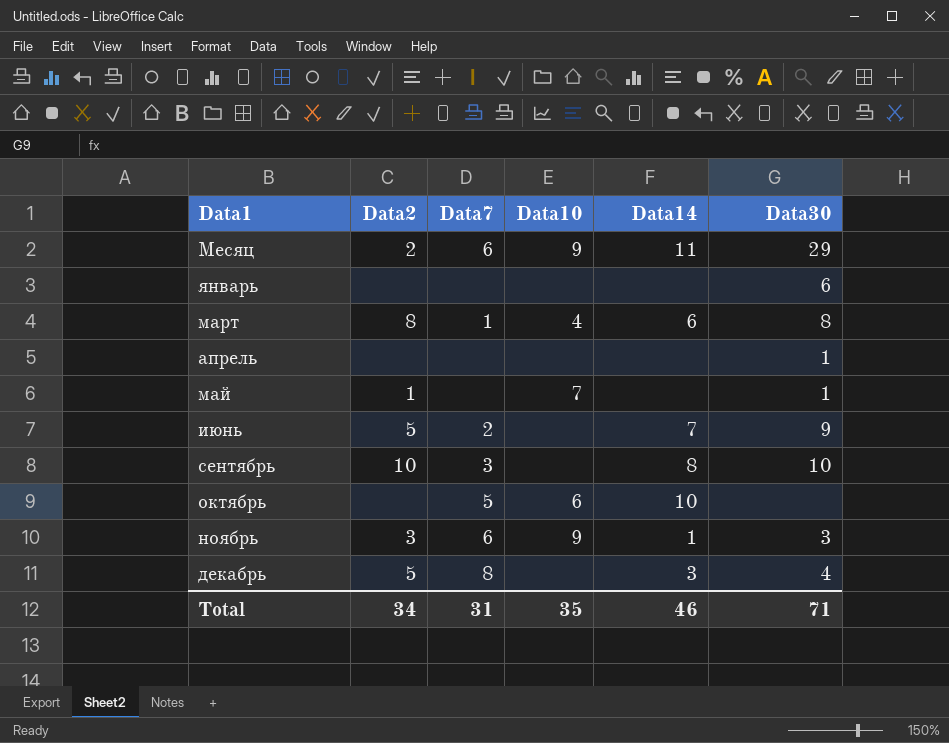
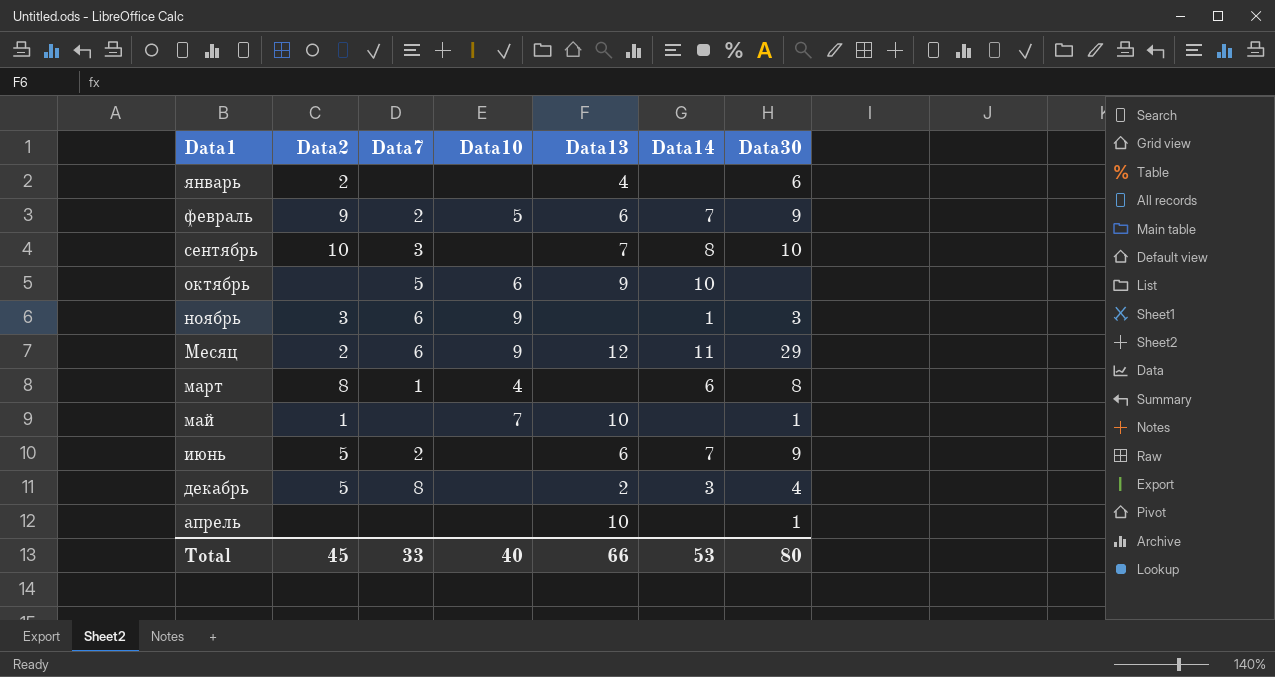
row order: none -> Data1 descending
column Data13 | position: none -> 5
январь | Data2: none -> 2
row февраль: none -> 9 | 2 | 5 | 6 | 7 | 9
Total | Data2: 34 -> 45
Total | Data7: 31 -> 33
Total | Data10: 35 -> 40
Total | Data14: 46 -> 53
Total | Data30: 71 -> 80

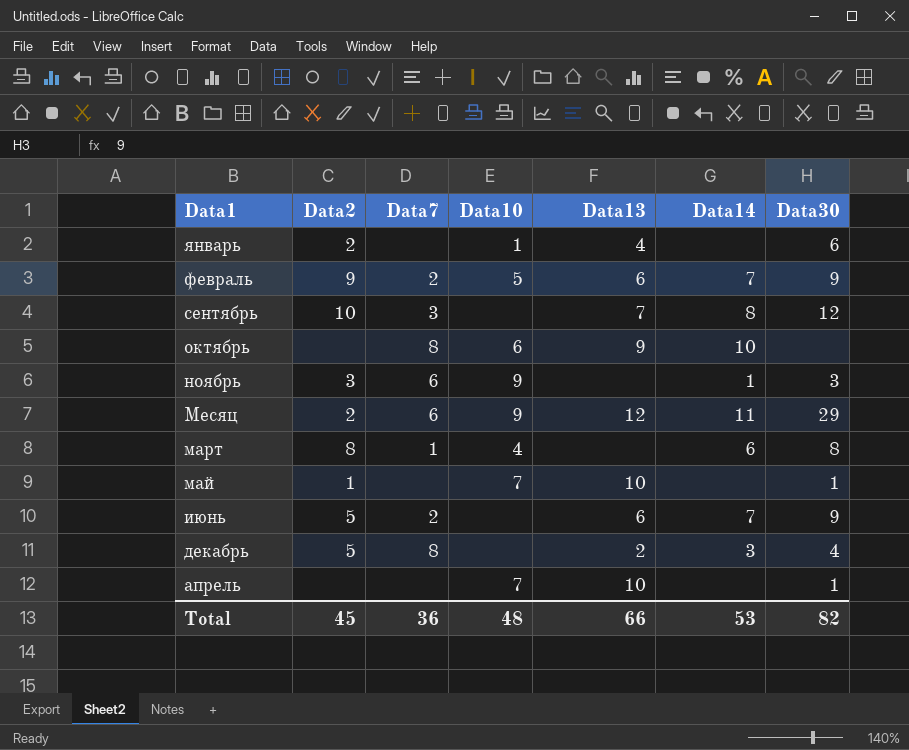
январь | Data10: none -> 1
сентябрь | Data30: 10 -> 12
октябрь | Data7: 5 -> 8
апрель | Data10: none -> 7
Total | Data7: 33 -> 36
Total | Data10: 40 -> 48
Total | Data30: 80 -> 82

